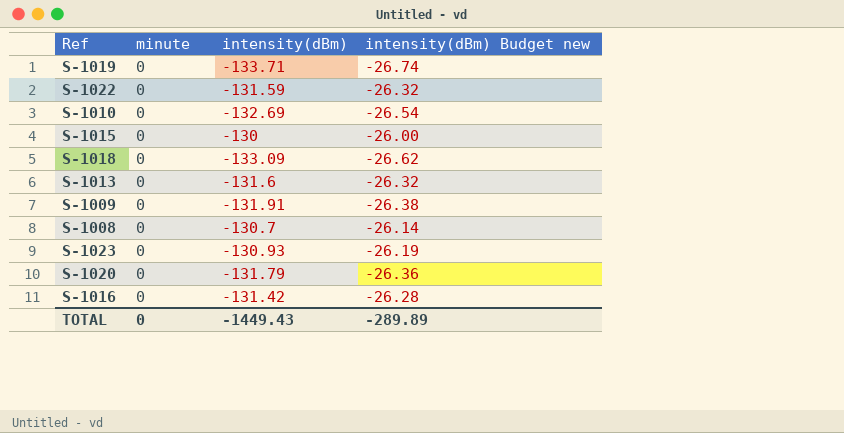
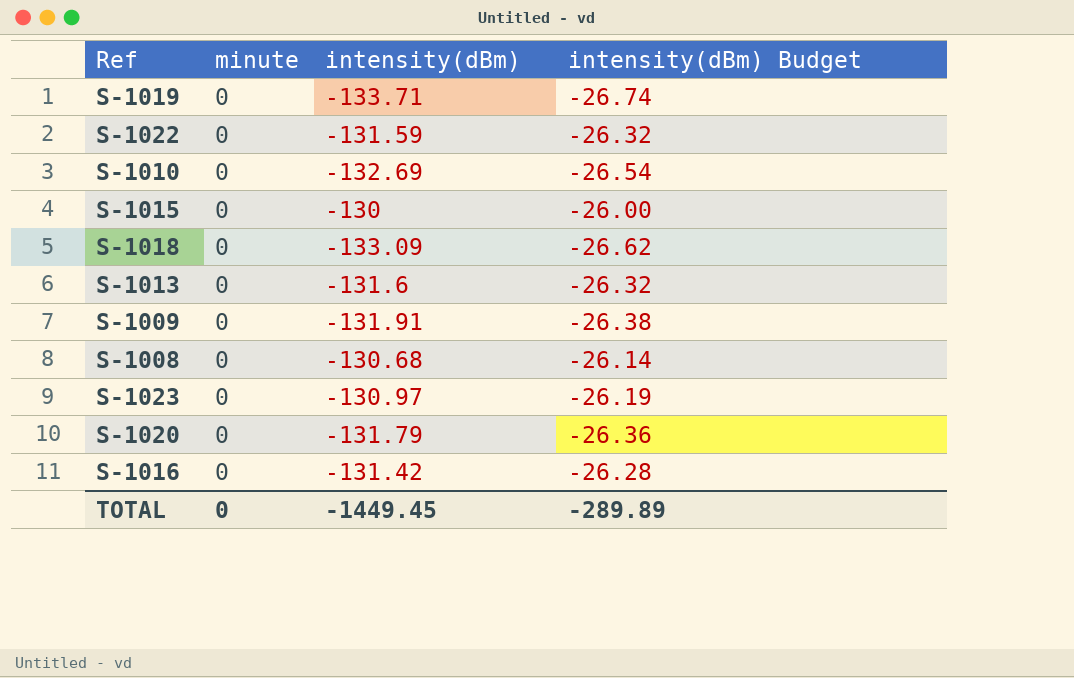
column name: intensity(dBm) Budget new -> intensity(dBm) Budget
S-1008 | intensity(dBm): -130.7 -> -130.68
S-1023 | intensity(dBm): -130.93 -> -130.97
TOTAL | intensity(dBm): -1449.43 -> -1449.45

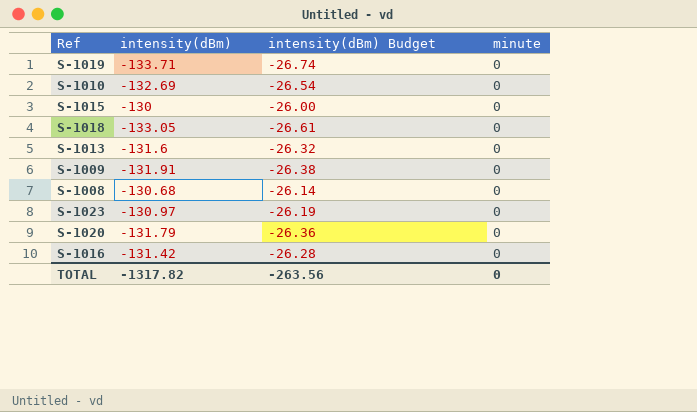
column minute | position: 2 -> 4
row S-1022: 0 | -131.59 | -26.32 -> none
S-1018 | intensity(dBm): -133.09 -> -133.05
S-1018 | intensity(dBm) Budget: -26.62 -> -26.61
TOTAL | intensity(dBm): -1449.45 -> -1317.82
TOTAL | intensity(dBm) Budget: -289.89 -> -263.56

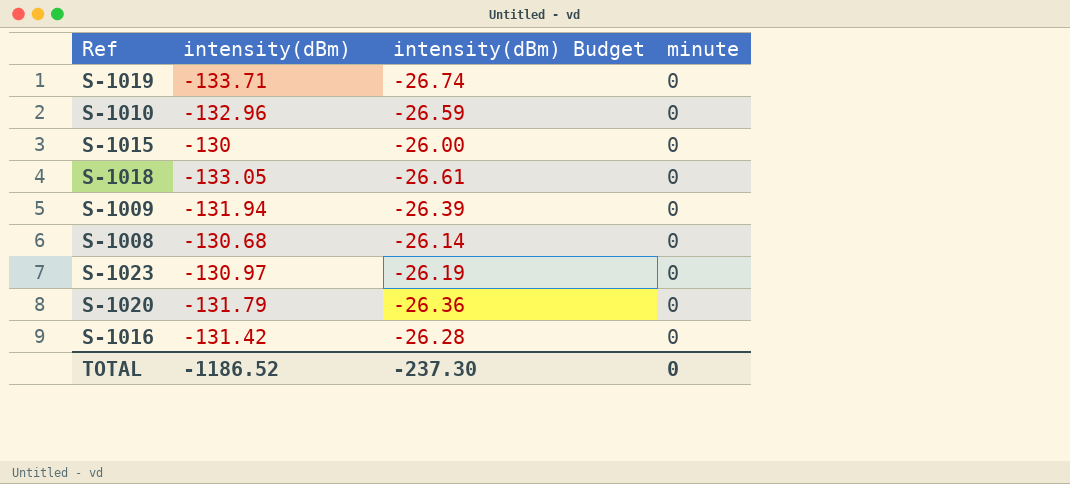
row S-1013: -131.6 | -26.32 | 0 -> none
S-1010 | intensity(dBm): -132.69 -> -132.96
S-1010 | intensity(dBm) Budget: -26.54 -> -26.59
S-1009 | intensity(dBm): -131.91 -> -131.94
S-1009 | intensity(dBm) Budget: -26.38 -> -26.39
TOTAL | intensity(dBm): -1317.82 -> -1186.52
TOTAL | intensity(dBm) Budget: -263.56 -> -237.30

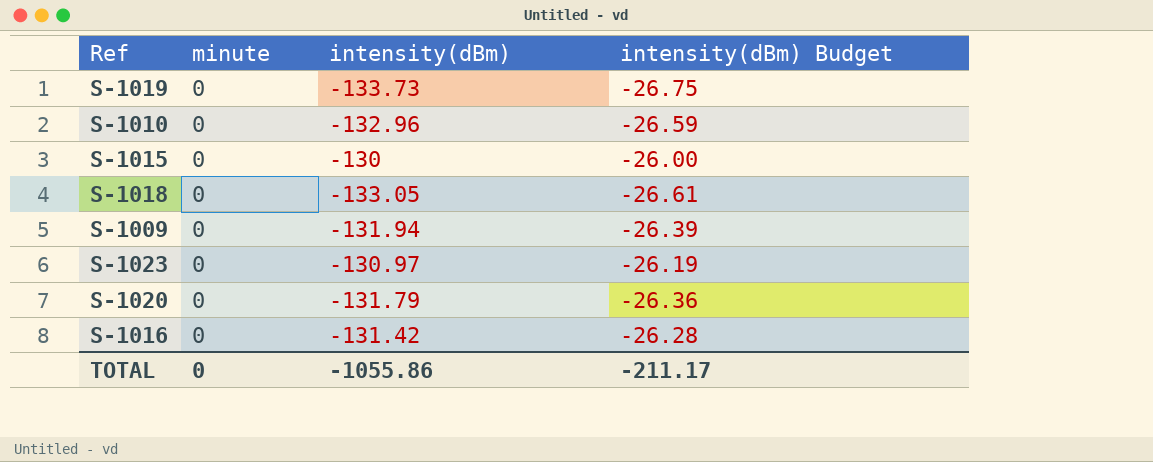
column minute | position: 4 -> 2
row S-1008: -130.68 | -26.14 | 0 -> none
S-1019 | intensity(dBm): -133.71 -> -133.73
S-1019 | intensity(dBm) Budget: -26.74 -> -26.75
TOTAL | intensity(dBm): -1186.52 -> -1055.86
TOTAL | intensity(dBm) Budget: -237.30 -> -211.17

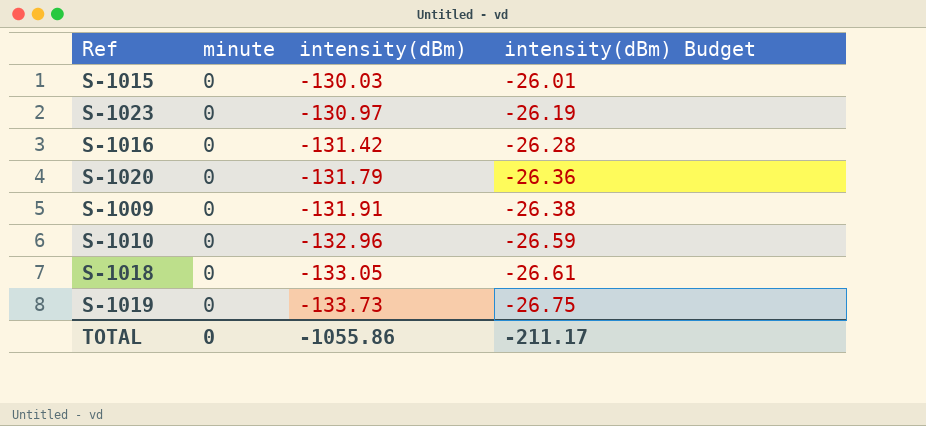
row order: none -> intensity(dBm) descending
S-1015 | intensity(dBm): -130 -> -130.03
S-1015 | intensity(dBm) Budget: -26.00 -> -26.01
S-1009 | intensity(dBm): -131.94 -> -131.91
S-1009 | intensity(dBm) Budget: -26.39 -> -26.38

